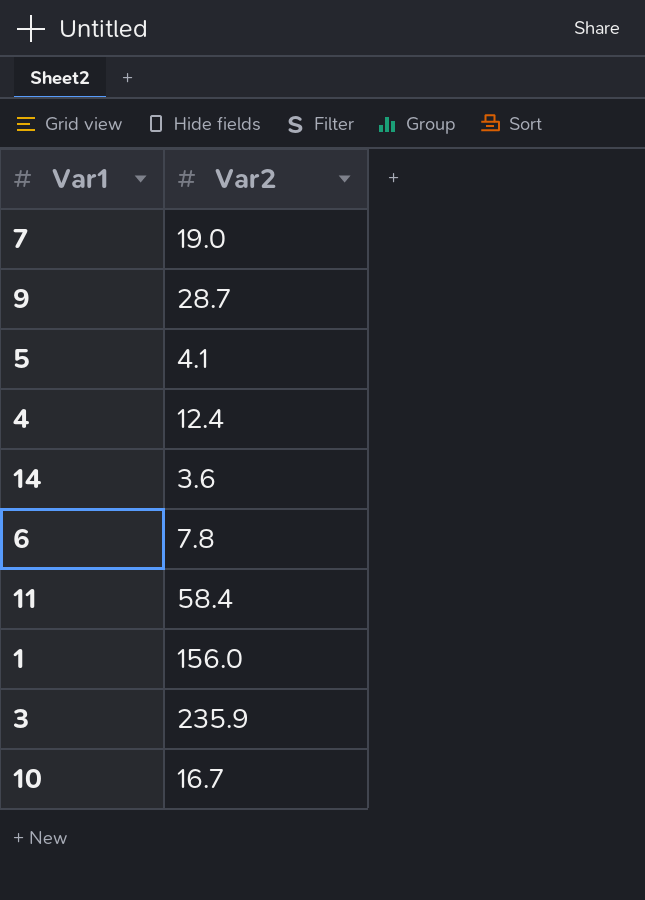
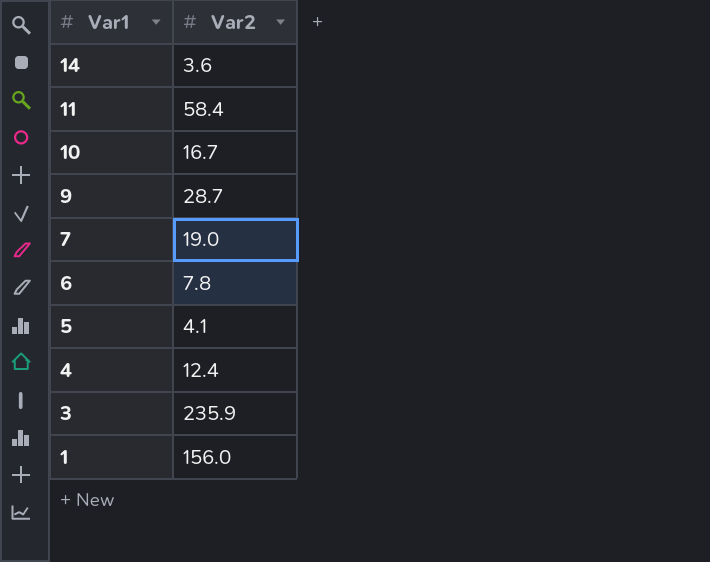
row order: none -> Var1 descending

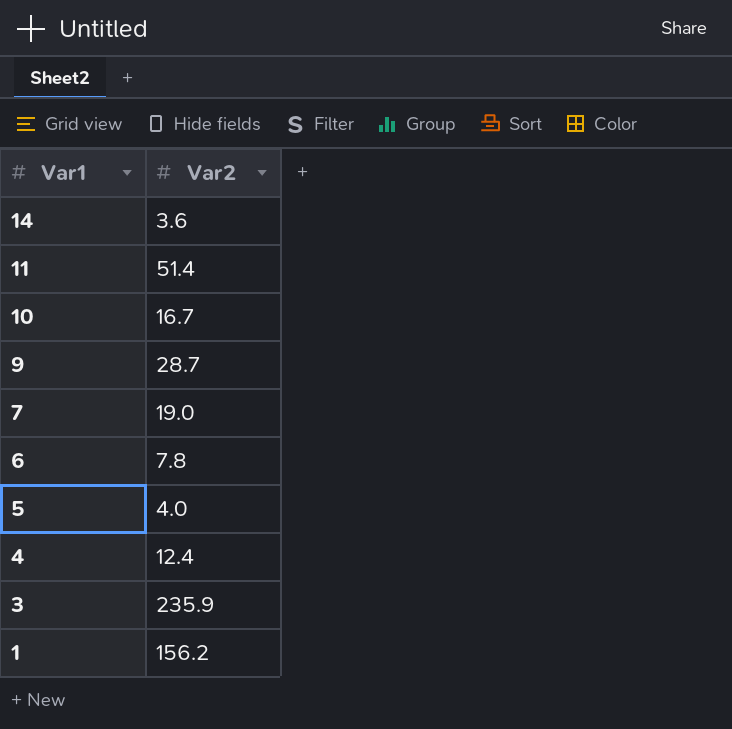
11 | Var2: 58.4 -> 51.4
5 | Var2: 4.1 -> 4.0
1 | Var2: 156.0 -> 156.2

